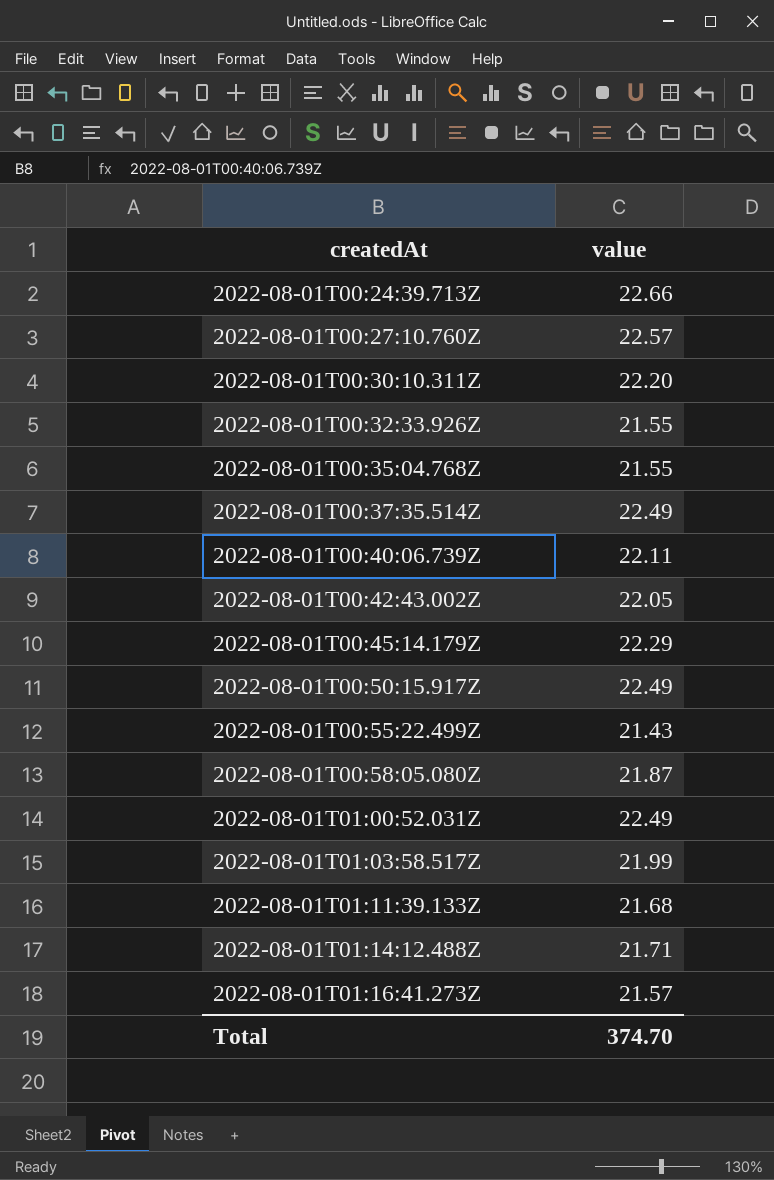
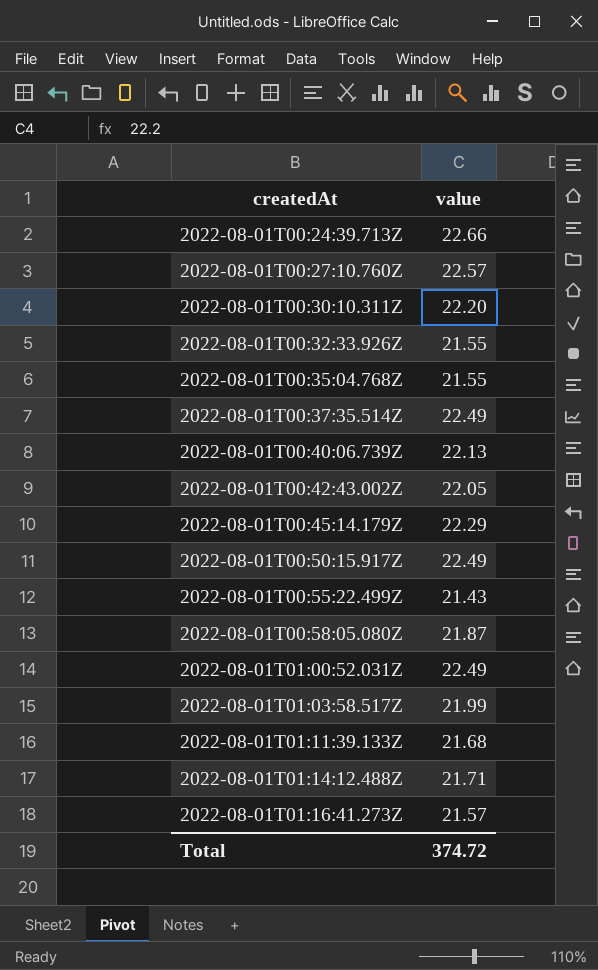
2022-08-01T00:40:06.739Z | value: 22.11 -> 22.13
Total | value: 374.70 -> 374.72

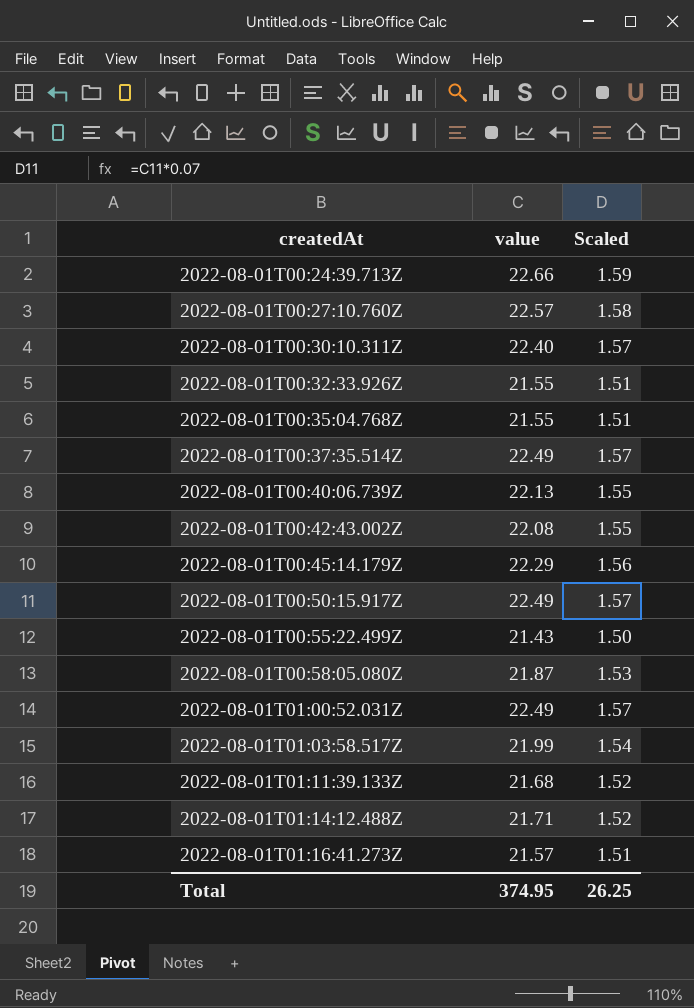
column Scaled | formula: none -> [value] * 0.07
2022-08-01T00:30:10.311Z | value: 22.20 -> 22.40
2022-08-01T00:42:43.002Z | value: 22.05 -> 22.08
Total | value: 374.72 -> 374.95

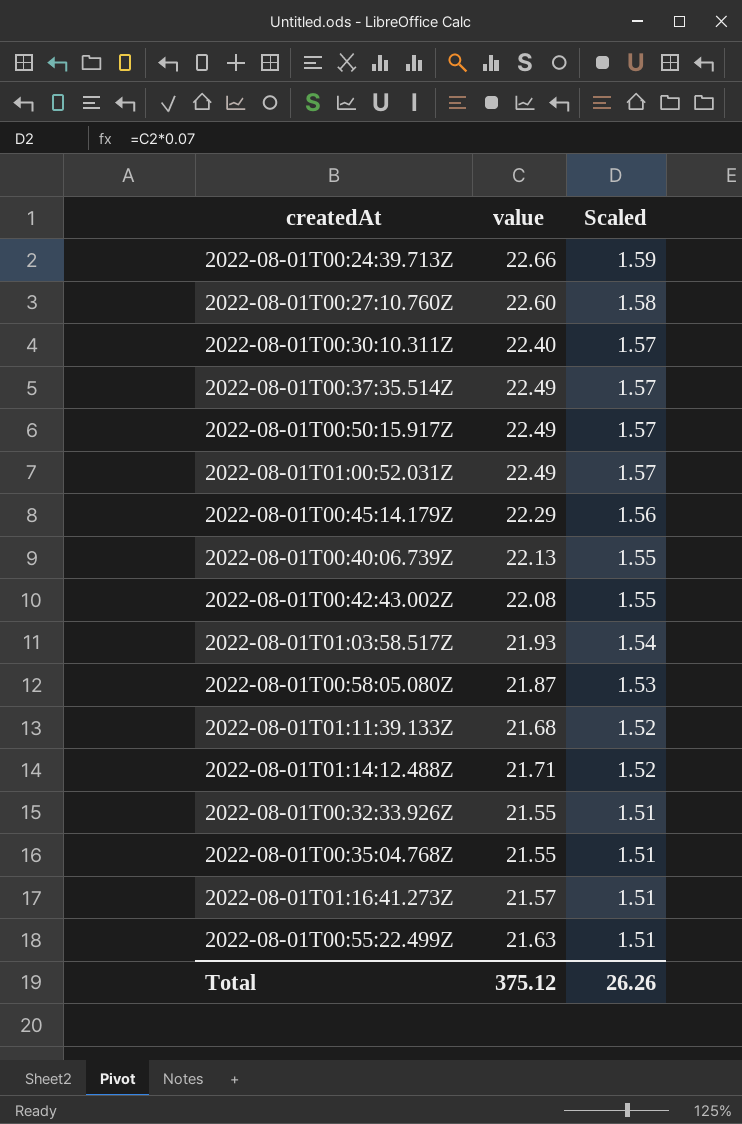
row order: createdAt ascending -> Scaled descending
2022-08-01T00:27:10.760Z | value: 22.57 -> 22.60
2022-08-01T01:03:58.517Z | value: 21.99 -> 21.93
2022-08-01T00:55:22.499Z | value: 21.43 -> 21.63
2022-08-01T00:55:22.499Z | Scaled: 1.50 -> 1.51
Total | value: 374.95 -> 375.12
Total | Scaled: 26.25 -> 26.26

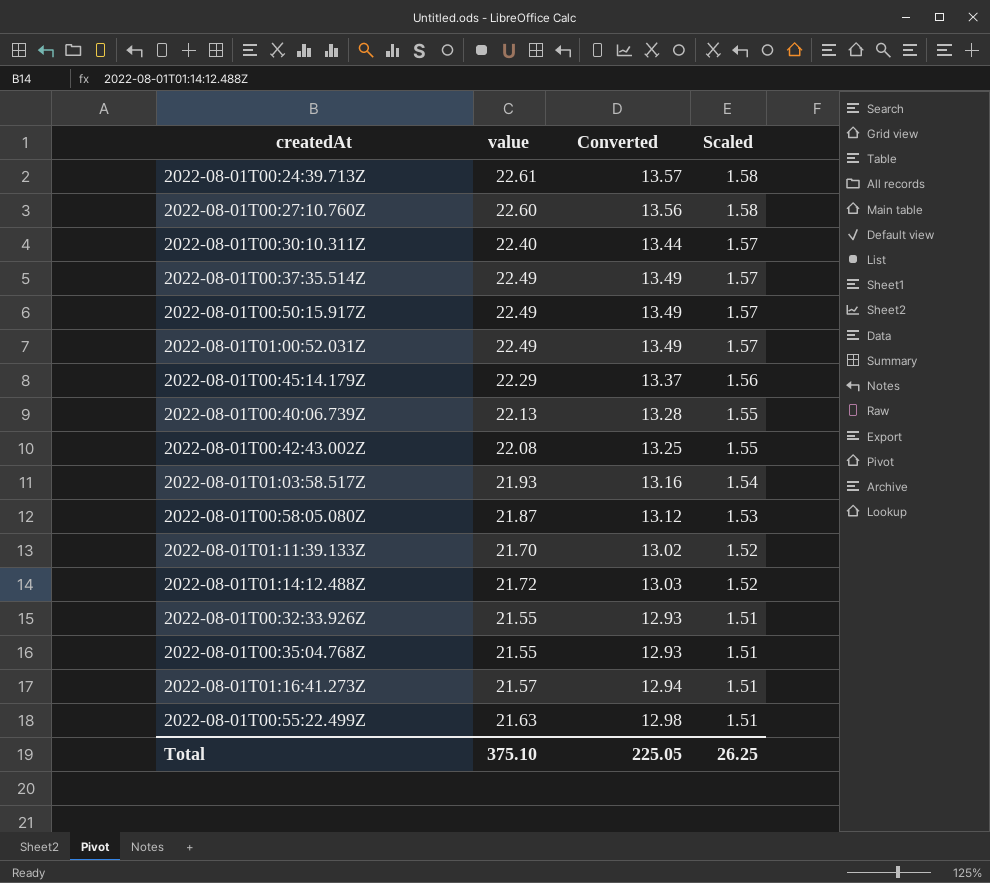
column Converted | formula: none -> [value] * 0.6
2022-08-01T00:24:39.713Z | value: 22.66 -> 22.61
2022-08-01T00:24:39.713Z | Scaled: 1.59 -> 1.58
2022-08-01T01:11:39.133Z | value: 21.68 -> 21.70
2022-08-01T01:14:12.488Z | value: 21.71 -> 21.72
Total | value: 375.12 -> 375.10
Total | Scaled: 26.26 -> 26.25

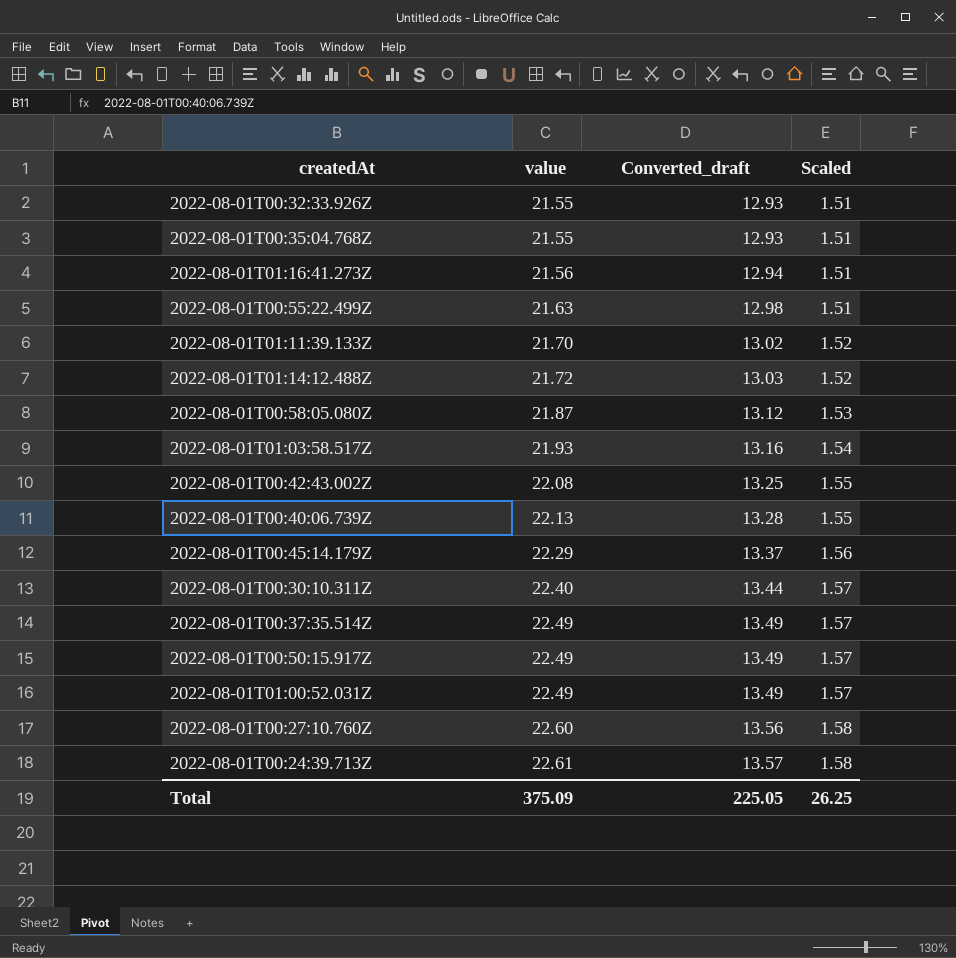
row order: Scaled descending -> value ascending
column name: Converted -> Converted_draft
2022-08-01T01:16:41.273Z | value: 21.57 -> 21.56
Total | value: 375.10 -> 375.09

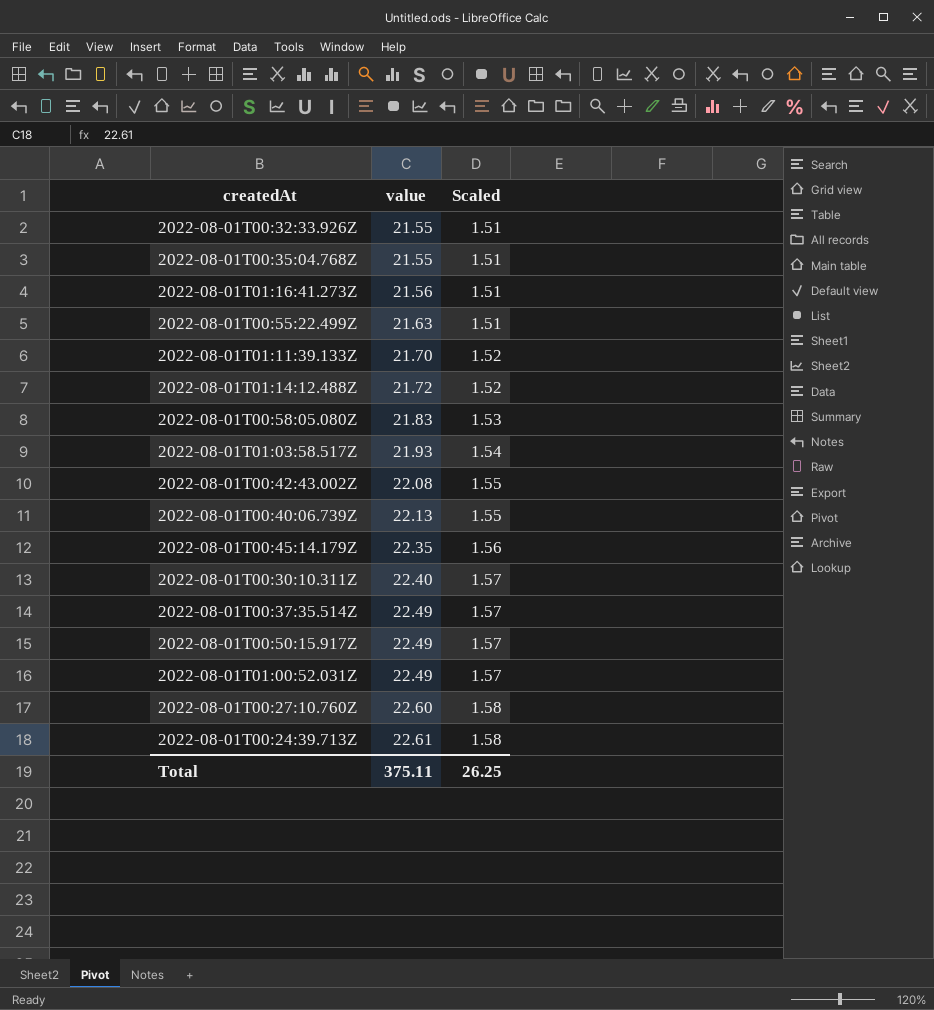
column Converted_draft | formula: [value] * 0.6 -> none
2022-08-01T00:58:05.080Z | value: 21.87 -> 21.83
2022-08-01T00:45:14.179Z | value: 22.29 -> 22.35
Total | value: 375.09 -> 375.11

